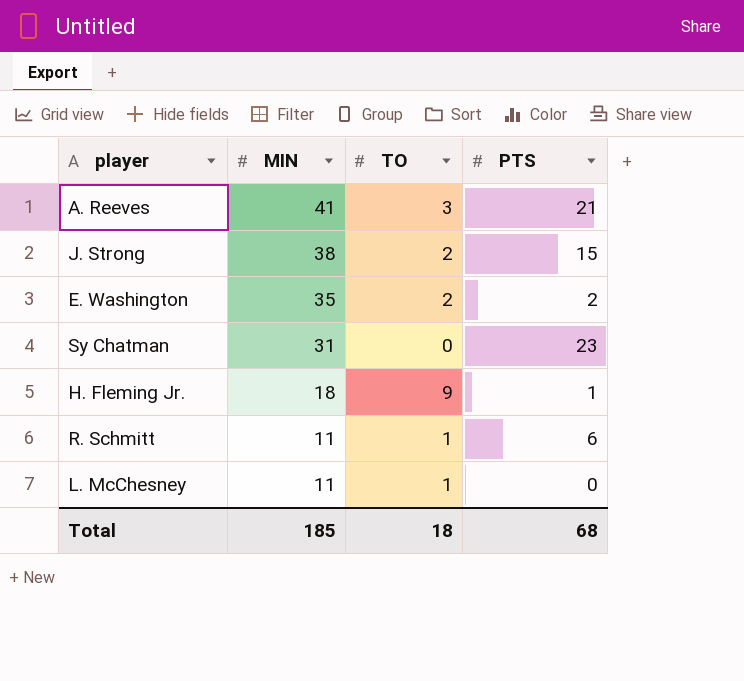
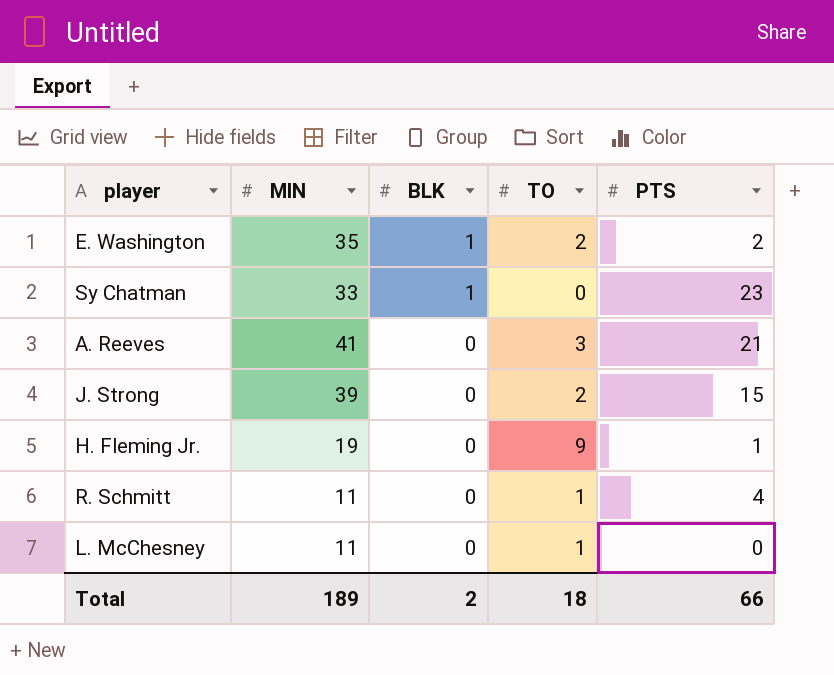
row order: MIN descending -> BLK descending
column BLK | position: none -> 3
Sy Chatman | MIN: 31 -> 33
J. Strong | MIN: 38 -> 39
H. Fleming Jr. | MIN: 18 -> 19
R. Schmitt | PTS: 6 -> 4
Total | MIN: 185 -> 189
Total | PTS: 68 -> 66

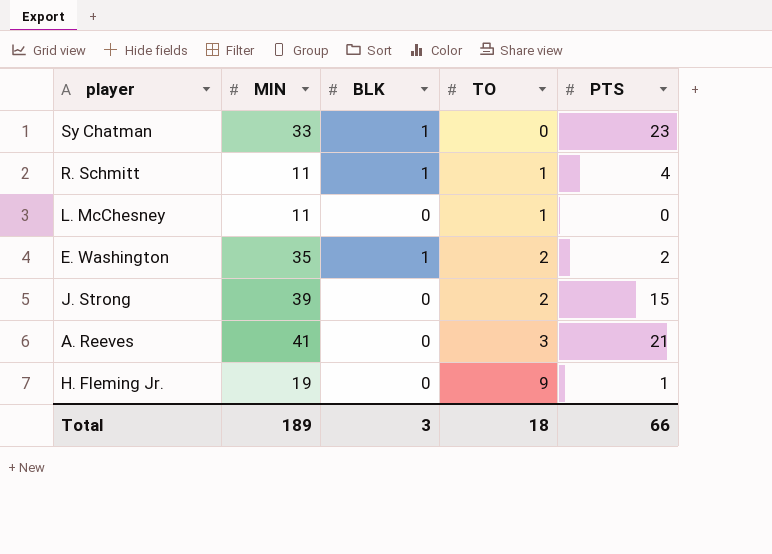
row order: BLK descending -> TO ascending
R. Schmitt | BLK: 0 -> 1
Total | BLK: 2 -> 3

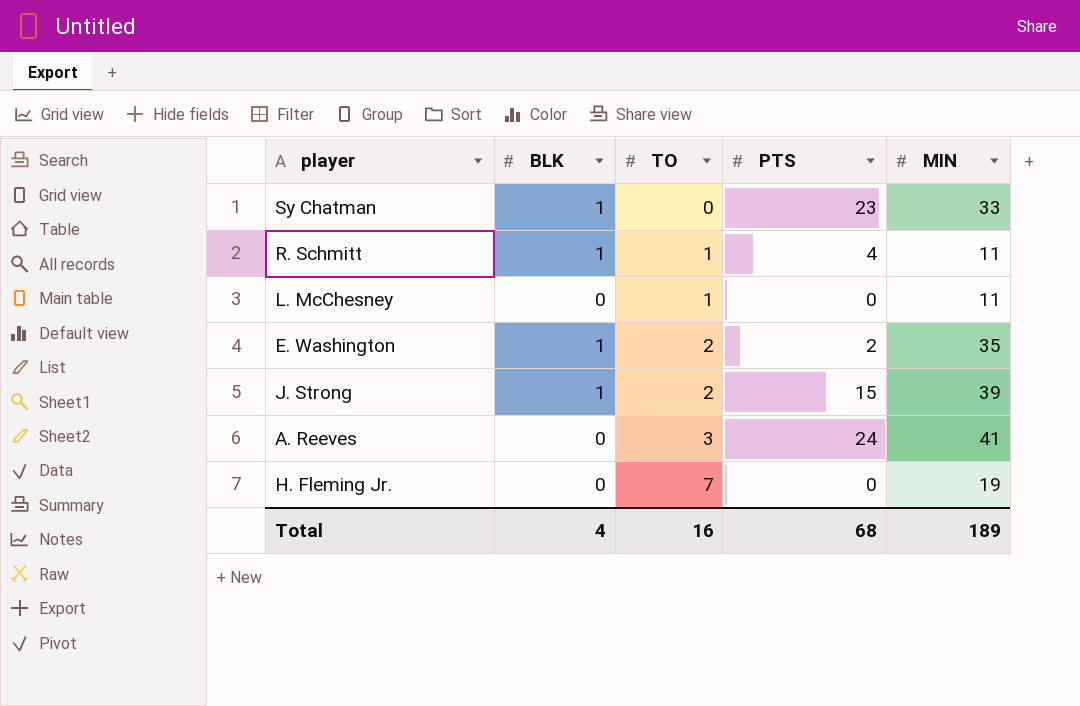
column MIN | position: 2 -> 5
J. Strong | BLK: 0 -> 1
A. Reeves | PTS: 21 -> 24
H. Fleming Jr. | TO: 9 -> 7
H. Fleming Jr. | PTS: 1 -> 0
Total | BLK: 3 -> 4
Total | TO: 18 -> 16
Total | PTS: 66 -> 68

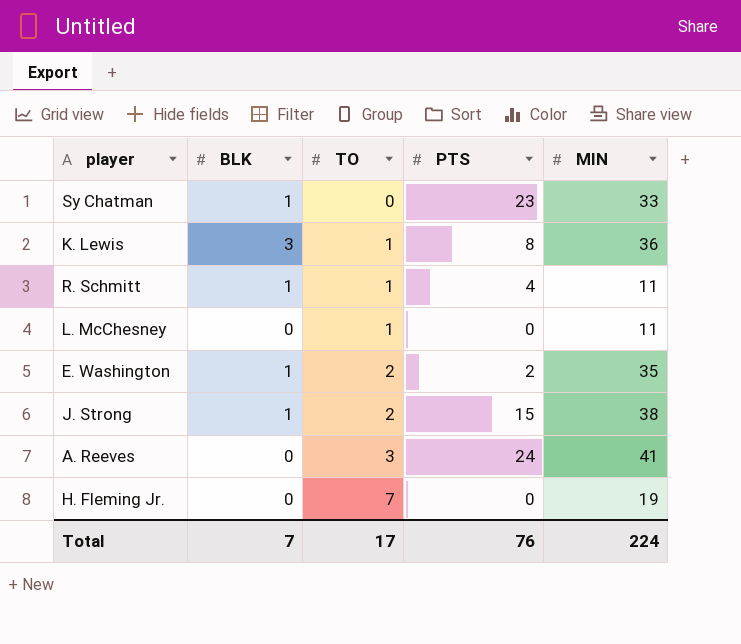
row K. Lewis: none -> 3 | 1 | 8 | 36
J. Strong | MIN: 39 -> 38
Total | BLK: 4 -> 7
Total | TO: 16 -> 17
Total | PTS: 68 -> 76
Total | MIN: 189 -> 224

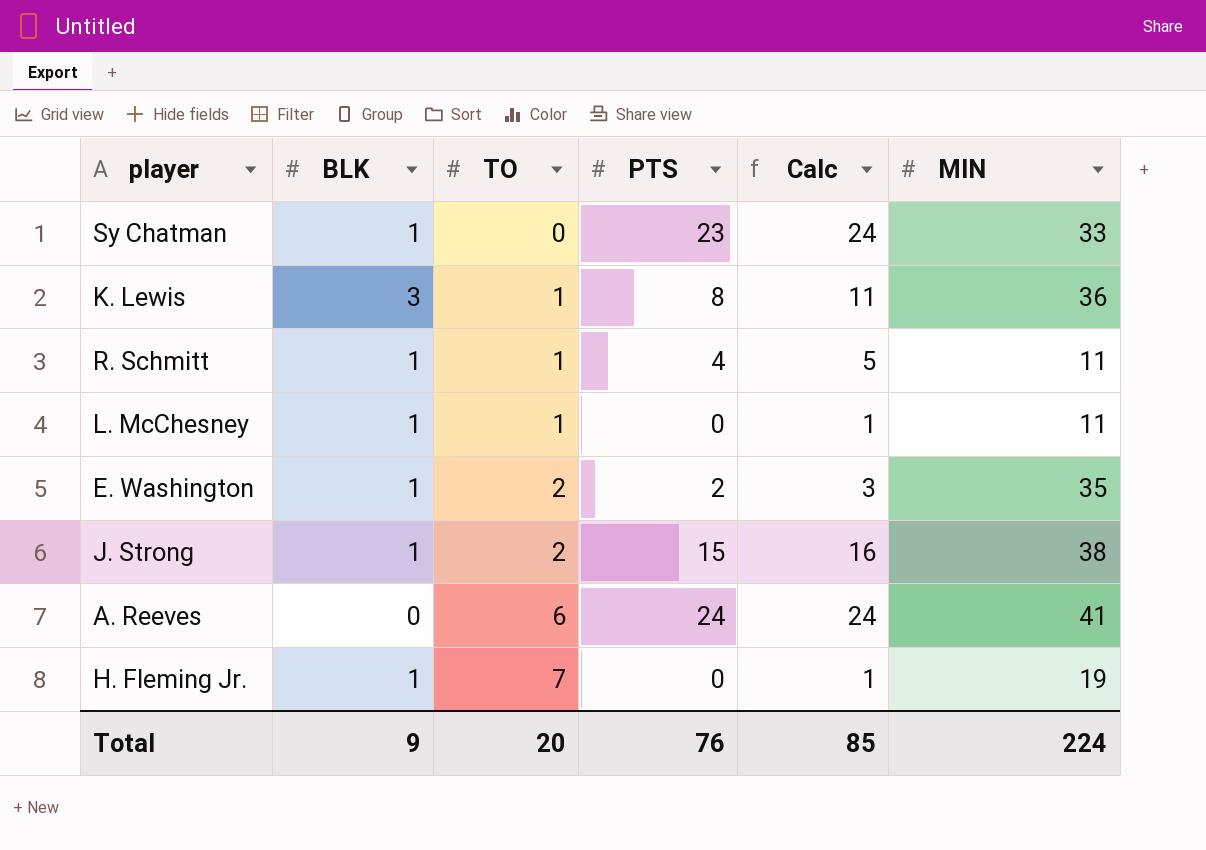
column Calc | formula: none -> [BLK] + [PTS]
L. McChesney | BLK: 0 -> 1
A. Reeves | TO: 3 -> 6
H. Fleming Jr. | BLK: 0 -> 1
Total | BLK: 7 -> 9
Total | TO: 17 -> 20

